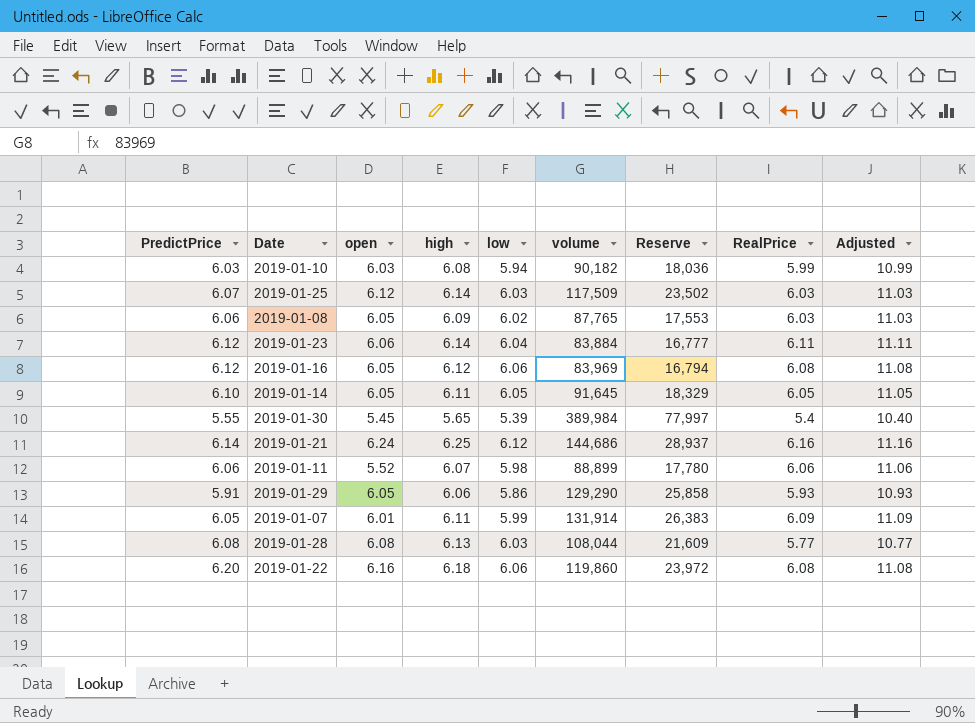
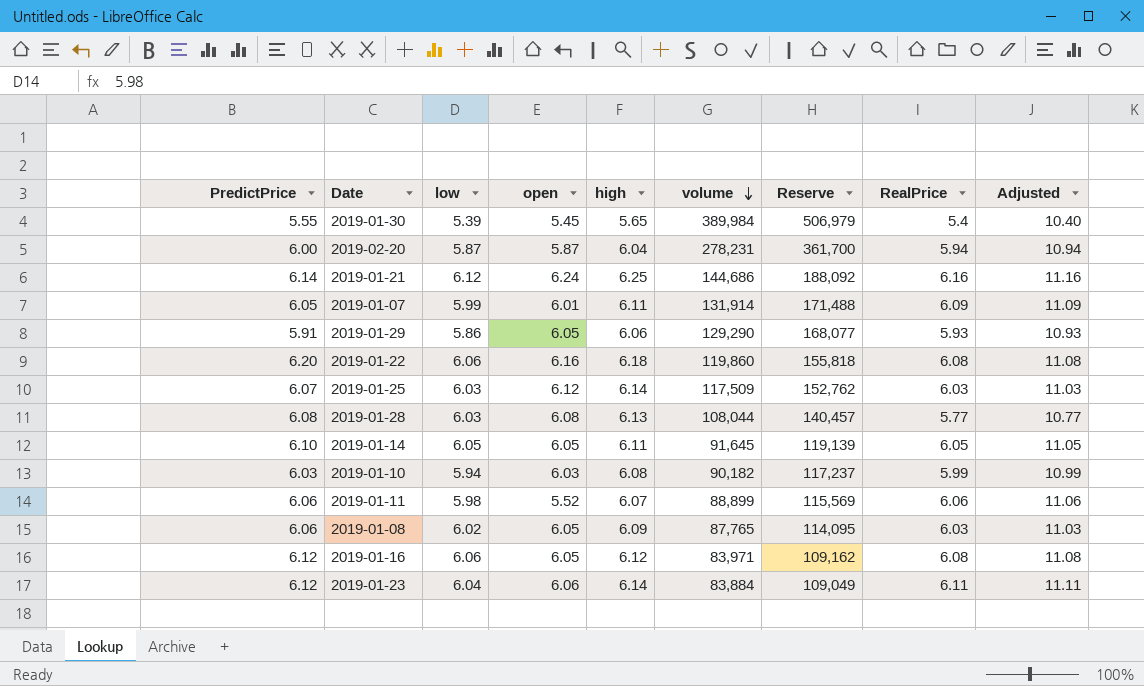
row order: none -> volume descending
column low | position: 5 -> 3
column Reserve | formula: [volume] * 0.2 -> [volume] * 1.3
row 2019-02-20: none -> 6.00 | 5.87 | 5.87 | 6.04 | 278,231 | 361,700 | 5.94 | 10.94
2019-01-16 | volume: 83,969 -> 83,971

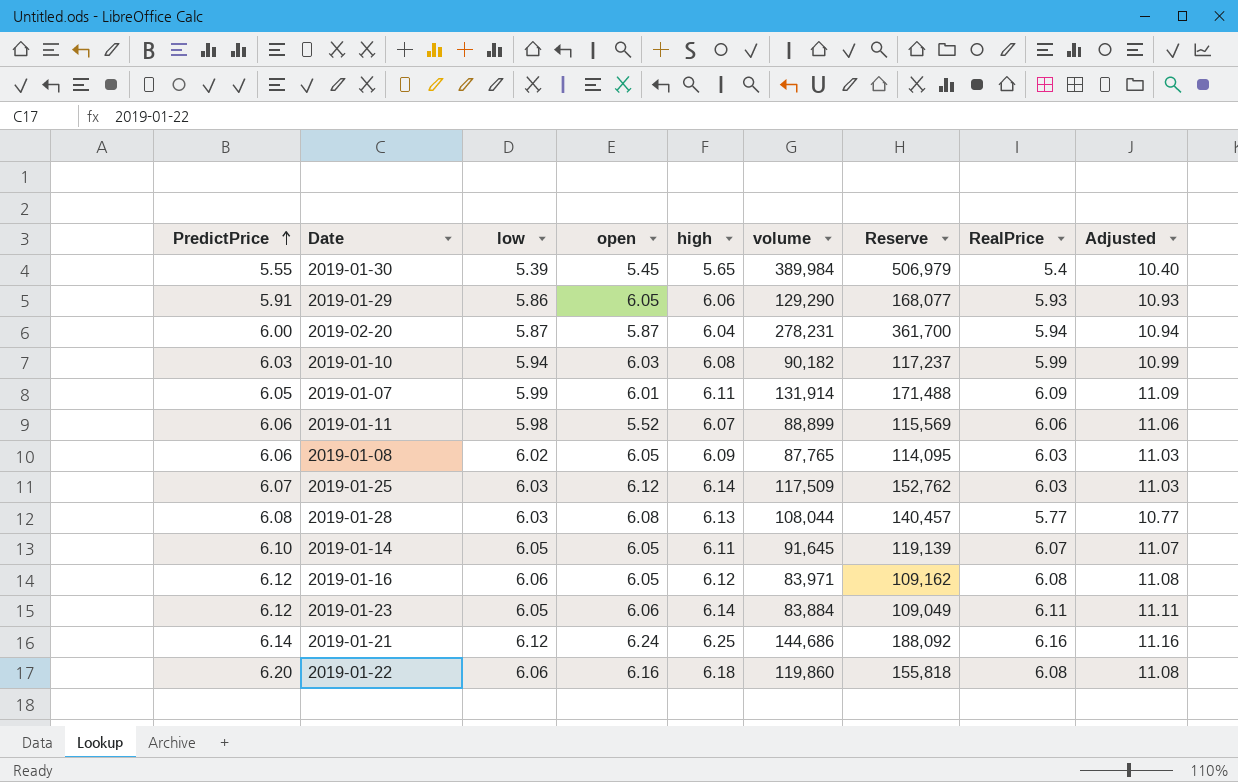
row order: volume descending -> PredictPrice ascending
2019-01-14 | RealPrice: 6.05 -> 6.07
2019-01-14 | Adjusted: 11.05 -> 11.07
2019-01-23 | low: 6.04 -> 6.05

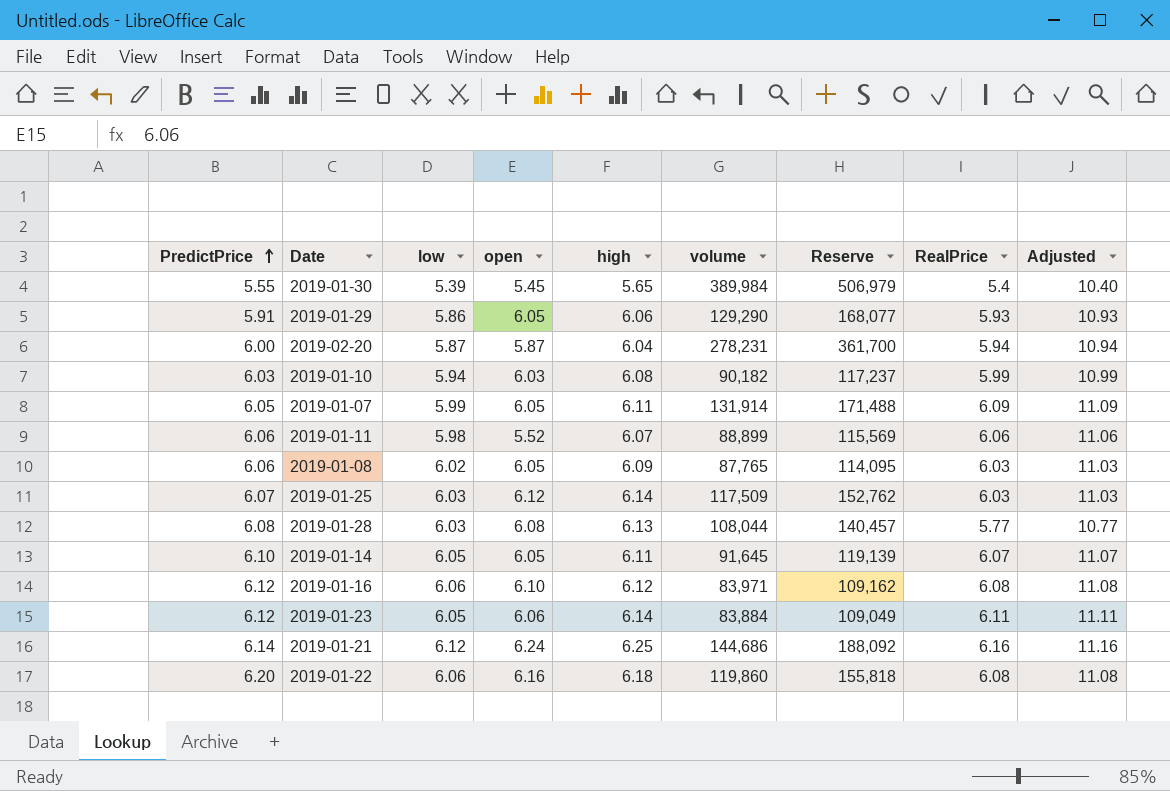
2019-01-07 | open: 6.01 -> 6.05
2019-01-16 | open: 6.05 -> 6.10

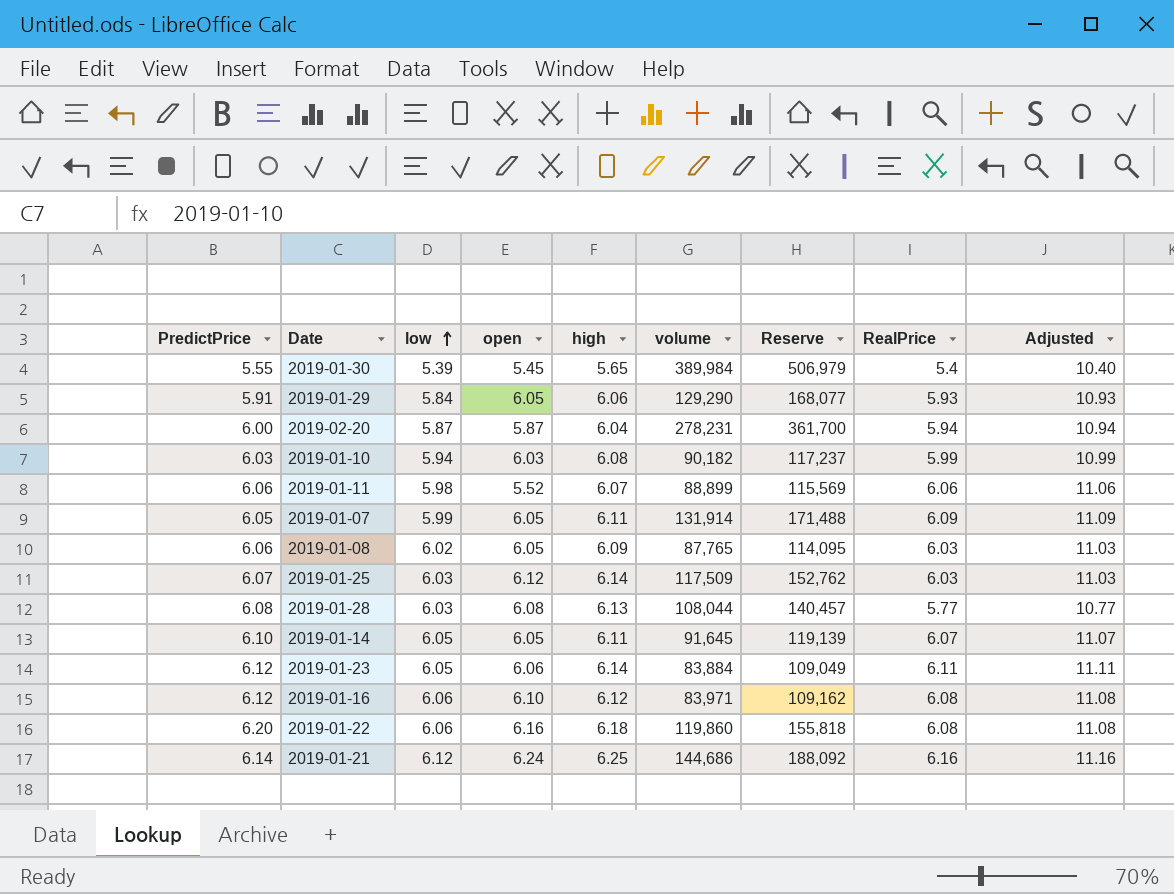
row order: PredictPrice ascending -> low ascending
2019-01-29 | low: 5.86 -> 5.84

